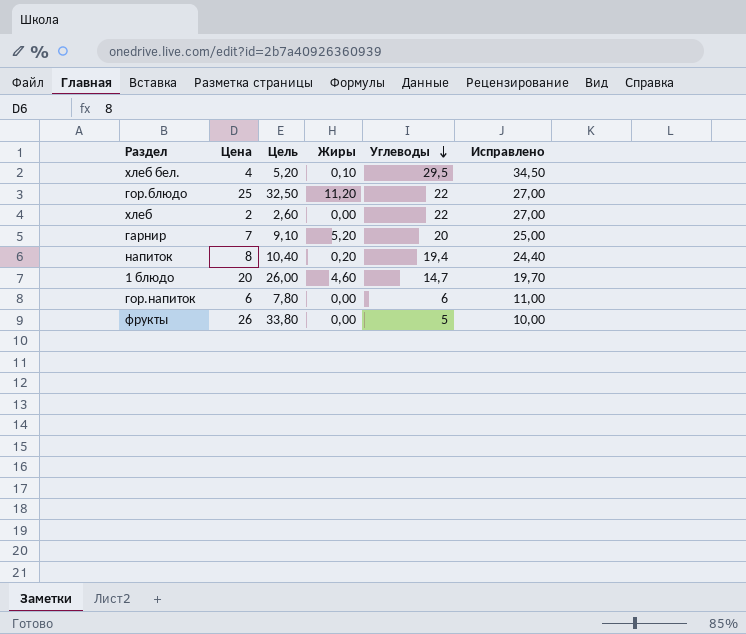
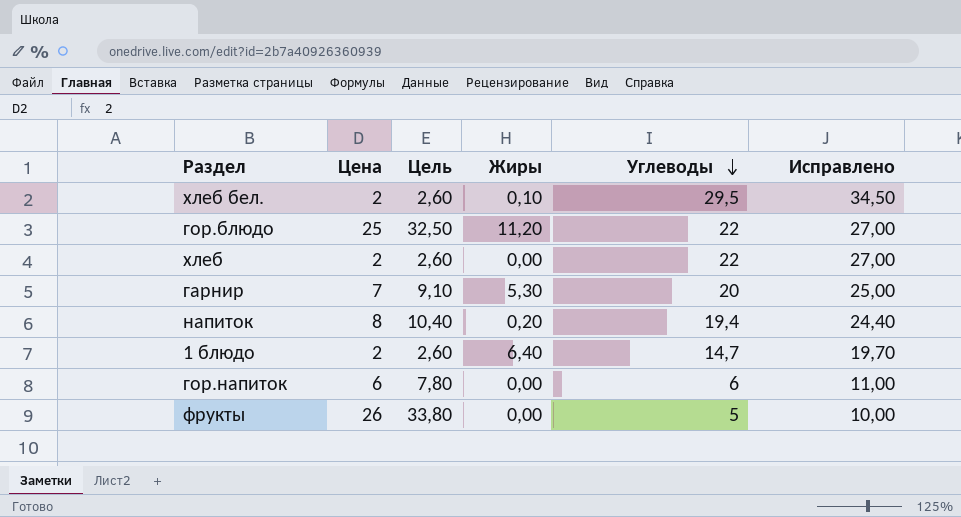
хлеб бел. | Цена: 4 -> 2
хлеб бел. | Цель: 5,20 -> 2,60
гарнир | Жиры: 5,20 -> 5,30
1 блюдо | Цена: 20 -> 2
1 блюдо | Цель: 26,00 -> 2,60
1 блюдо | Жиры: 4,60 -> 6,40

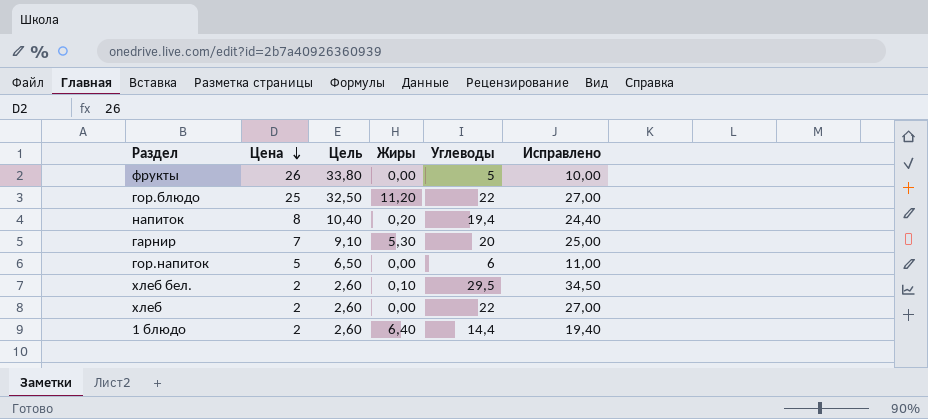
row order: Углеводы descending -> Цена descending
гор.напиток | Цена: 6 -> 5
гор.напиток | Цель: 7,80 -> 6,50
1 блюдо | Углеводы: 14,7 -> 14,4
1 блюдо | Исправлено: 19,70 -> 19,40

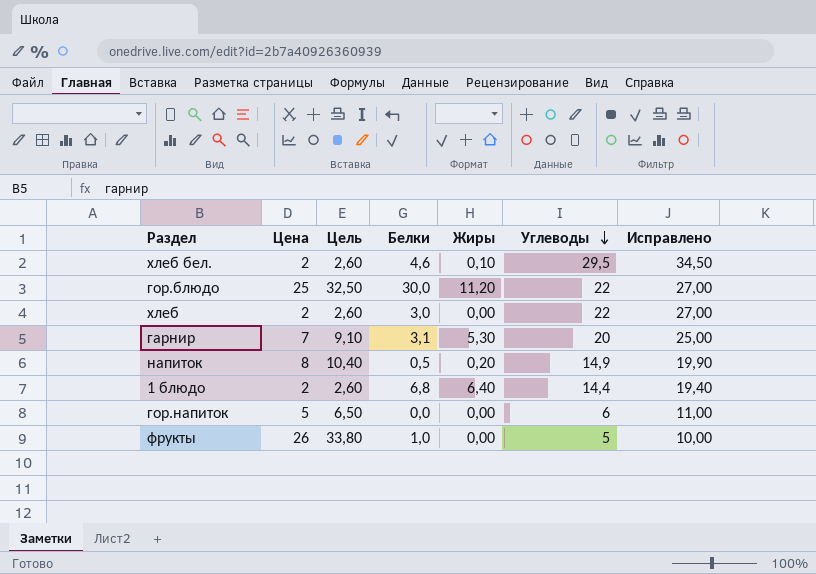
row order: Цена descending -> Углеводы descending
column Белки | position: none -> 4
напиток | Углеводы: 19,4 -> 14,9
напиток | Исправлено: 24,40 -> 19,90

